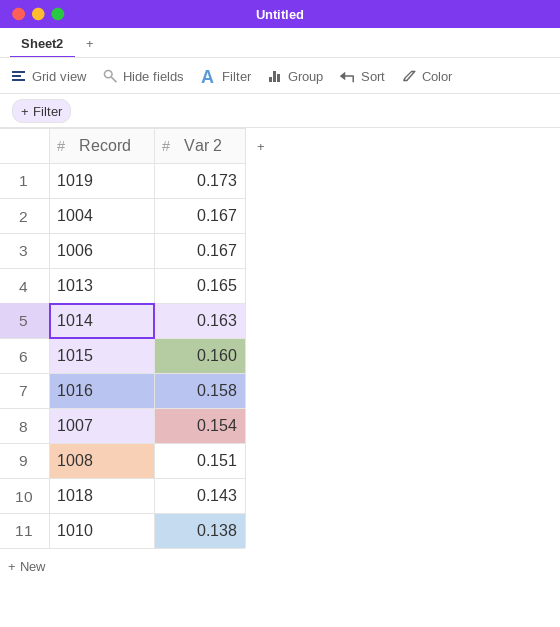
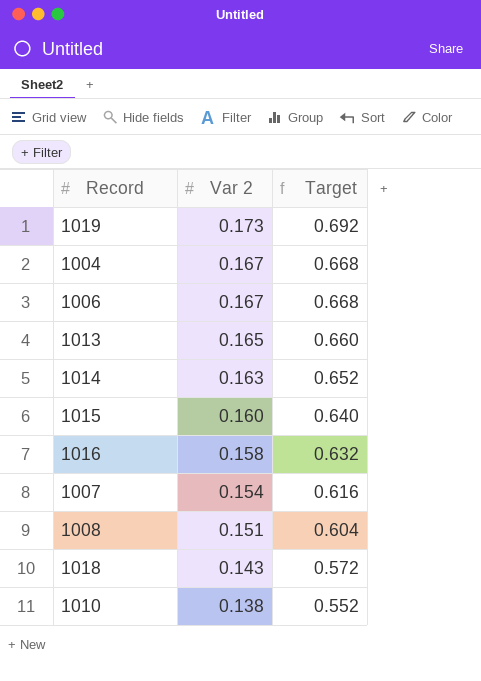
column Target | formula: none -> [Var 2] * 4

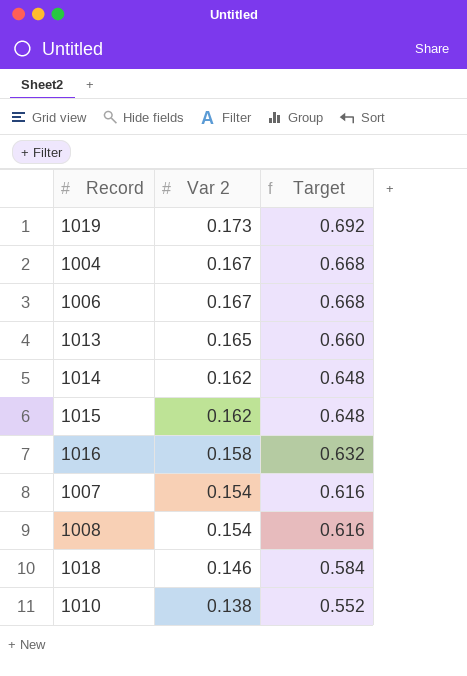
1014 | Var 2: 0.163 -> 0.162
1014 | Target: 0.652 -> 0.648
1015 | Var 2: 0.160 -> 0.162
1015 | Target: 0.640 -> 0.648
1008 | Var 2: 0.151 -> 0.154
1008 | Target: 0.604 -> 0.616
1018 | Var 2: 0.143 -> 0.146
1018 | Target: 0.572 -> 0.584

